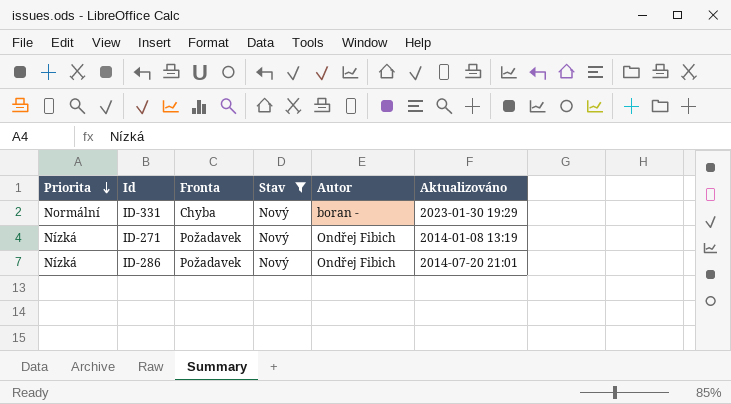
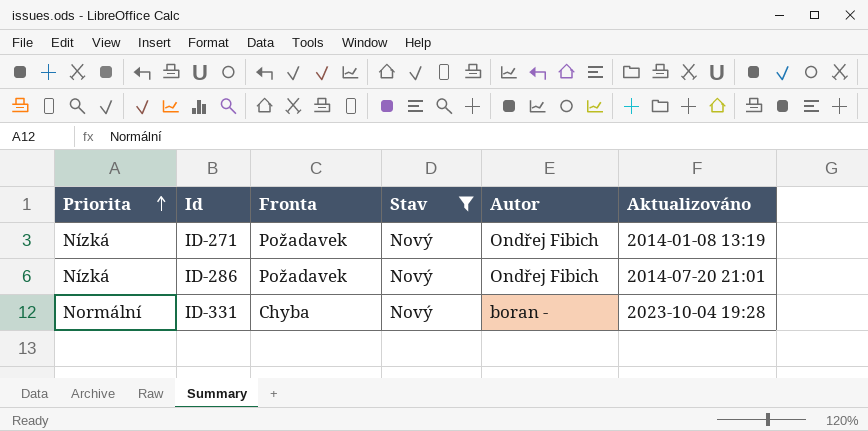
row order: Priorita descending -> Priorita ascending
ID-331 | Aktualizováno: 2023-01-30 19:29 -> 2023-10-04 19:28

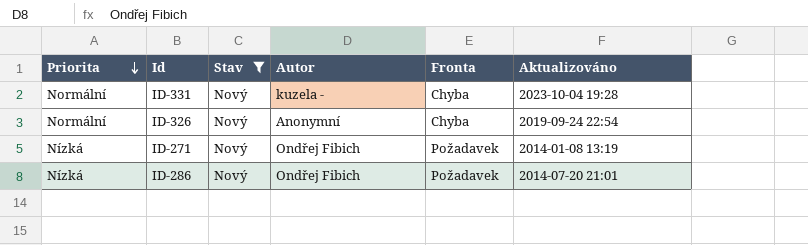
row order: Priorita ascending -> Priorita descending
column Fronta | position: 3 -> 5
ID-331 | Autor: boran - -> kuzela -
row ID-326: none -> Normální | Nový | Anonymní | Chyba | 2019-09-24 22:54

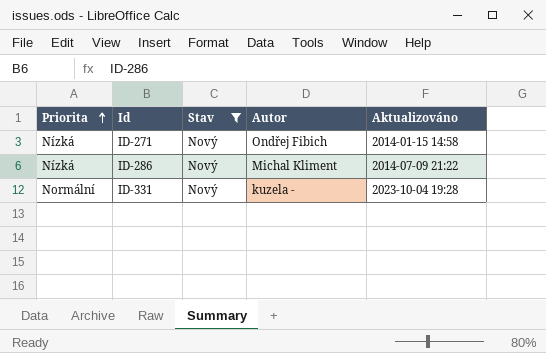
row order: Priorita descending -> Priorita ascending
column Fronta | position: 5 -> none
row ID-326: Normální | Nový | Anonymní | Chyba | 2019-09-24 22:54 -> none
ID-271 | Aktualizováno: 2014-01-08 13:19 -> 2014-01-15 14:58
ID-286 | Autor: Ondřej Fibich -> Michal Kliment
ID-286 | Aktualizováno: 2014-07-20 21:01 -> 2014-07-09 21:22

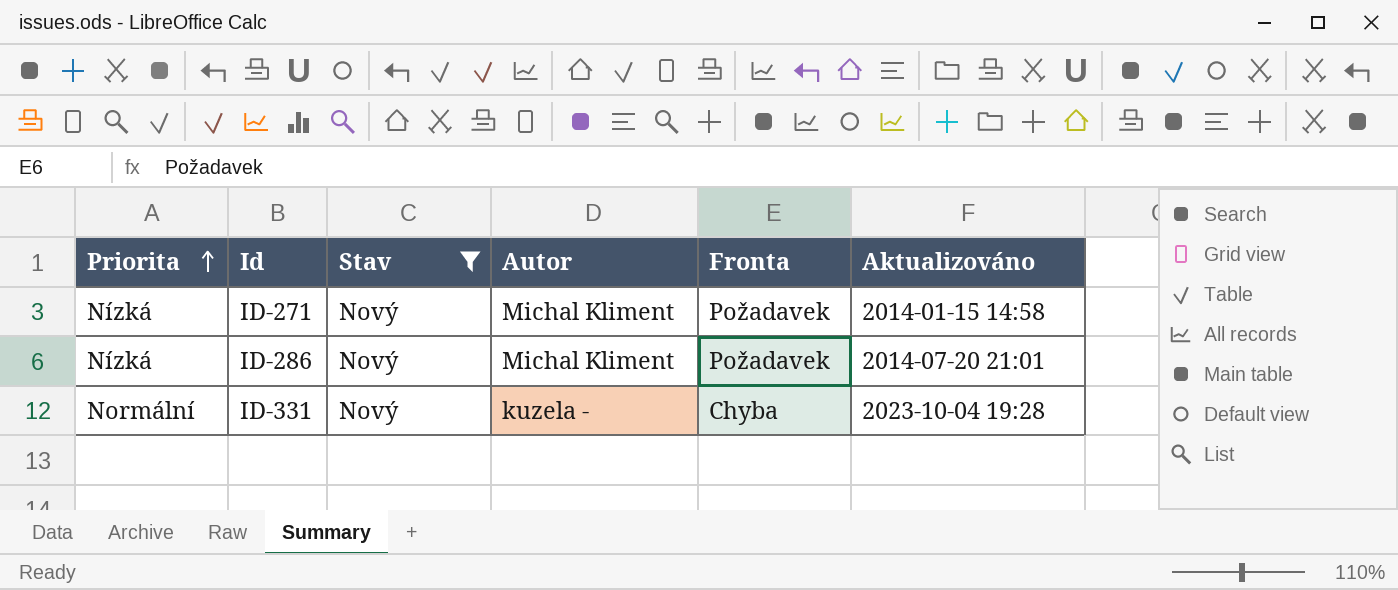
column Fronta | position: none -> 5
ID-271 | Autor: Ondřej Fibich -> Michal Kliment
ID-286 | Aktualizováno: 2014-07-09 21:22 -> 2014-07-20 21:01

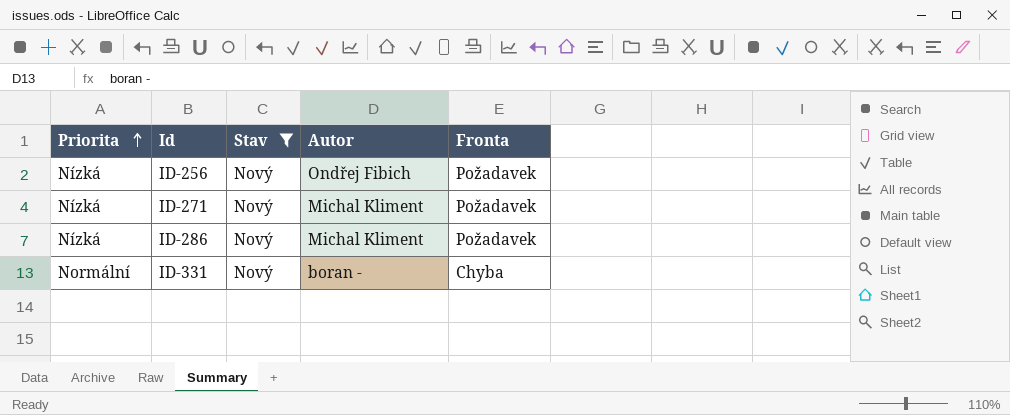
column Aktualizováno | position: 6 -> none
row ID-256: none -> Nízká | Nový | Ondřej Fibich | Požadavek
ID-331 | Autor: kuzela - -> boran -

